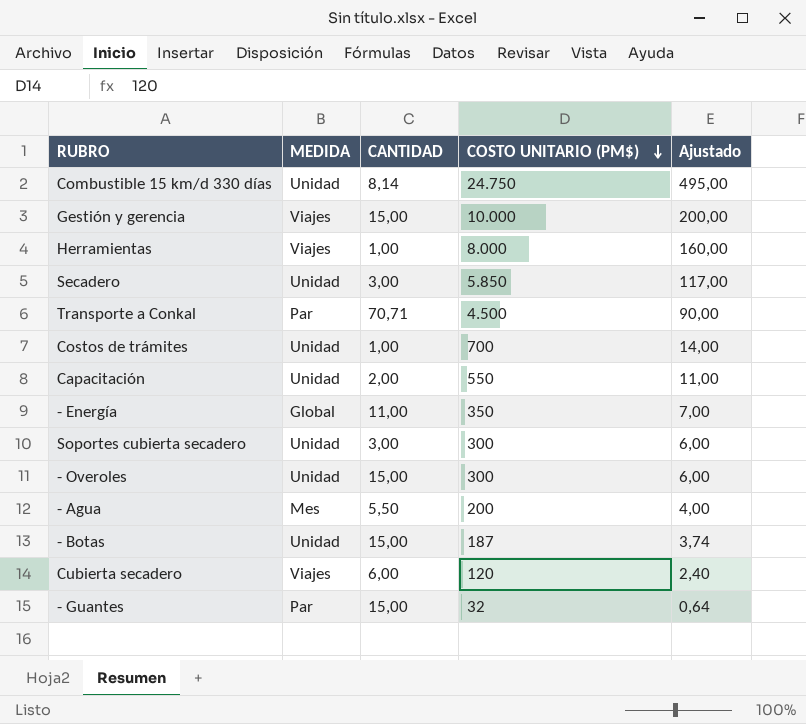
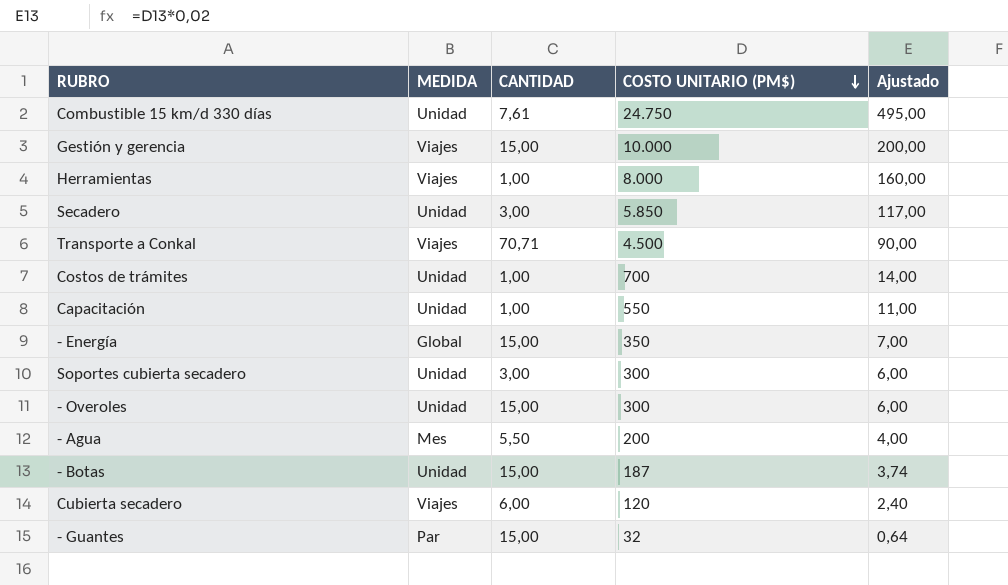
Combustible 15 km/d 330 días | CANTIDAD: 8,14 -> 7,61
Transporte a Conkal | MEDIDA: Par -> Viajes
Capacitación | CANTIDAD: 2,00 -> 1,00
- Energía | CANTIDAD: 11,00 -> 15,00

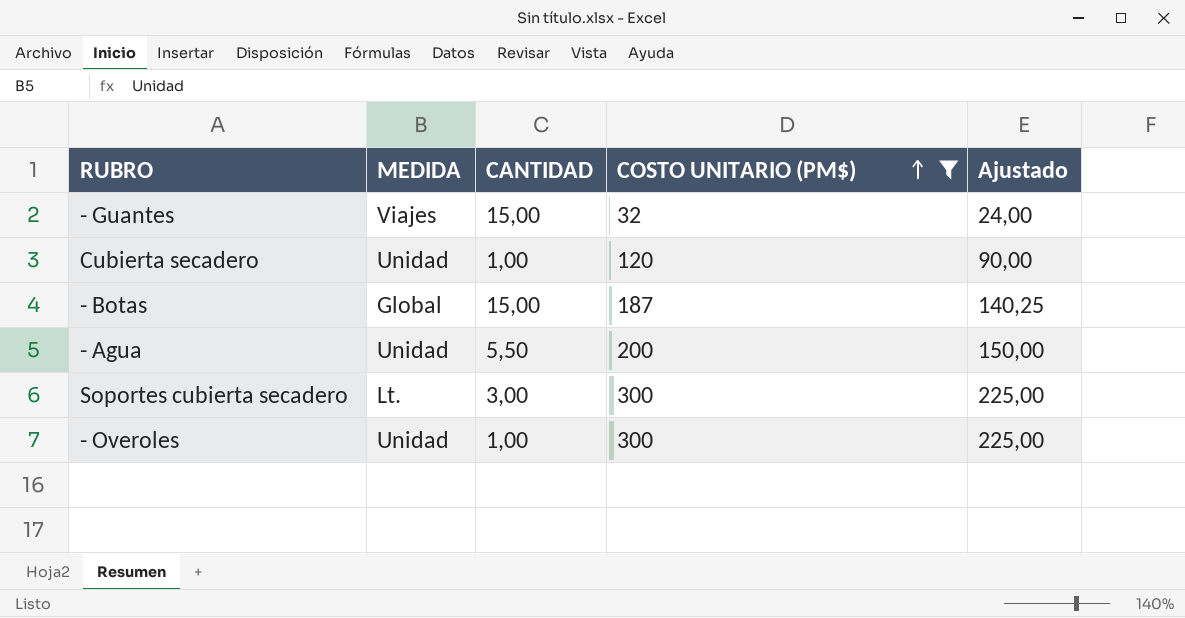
filter: none -> COSTO UNITARIO (PM$) <= 300
row order: COSTO UNITARIO (PM$) descending -> COSTO UNITARIO (PM$) ascending
column Ajustado | formula: [COSTO UNITARIO (PM$)] * 0,02 -> [COSTO UNITARIO (PM$)] * 0,75
- Guantes | MEDIDA: Par -> Viajes
Cubierta secadero | MEDIDA: Viajes -> Unidad
Cubierta secadero | CANTIDAD: 6,00 -> 1,00
- Botas | MEDIDA: Unidad -> Global
- Agua | MEDIDA: Mes -> Unidad
Soportes cubierta secadero | MEDIDA: Unidad -> Lt.
- Overoles | CANTIDAD: 15,00 -> 1,00

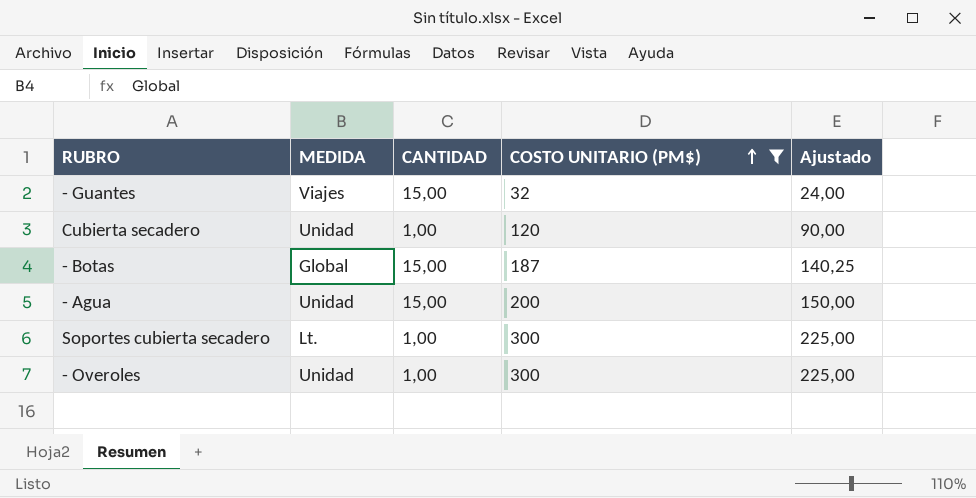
- Agua | CANTIDAD: 5,50 -> 15,00
Soportes cubierta secadero | CANTIDAD: 3,00 -> 1,00

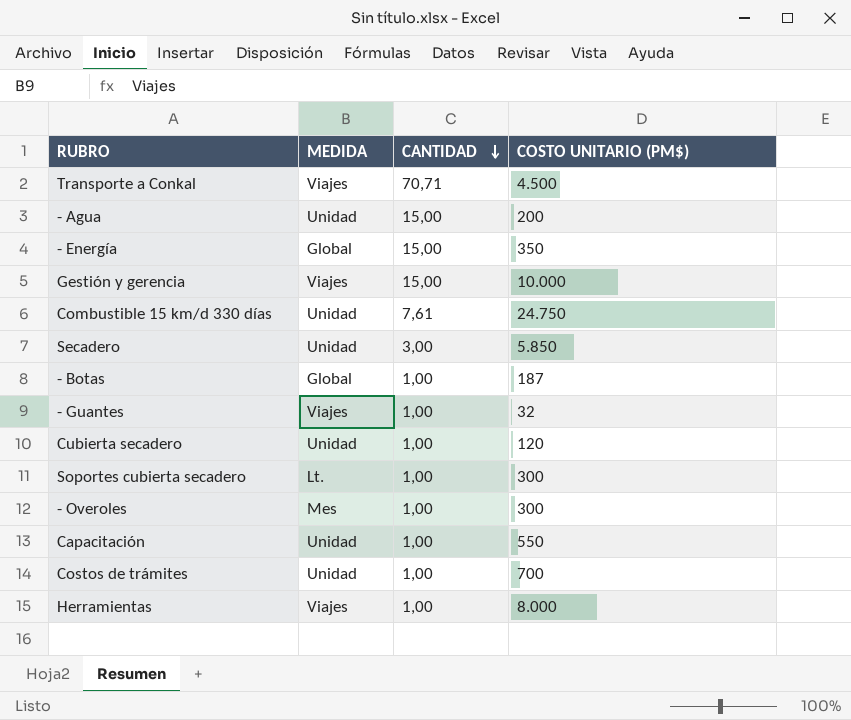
filter: COSTO UNITARIO (PM$) <= 300 -> none
row order: COSTO UNITARIO (PM$) ascending -> CANTIDAD descending
column Ajustado | formula: [COSTO UNITARIO (PM$)] * 0,75 -> none
- Botas | CANTIDAD: 15,00 -> 1,00
- Guantes | CANTIDAD: 15,00 -> 1,00
- Overoles | MEDIDA: Unidad -> Mes

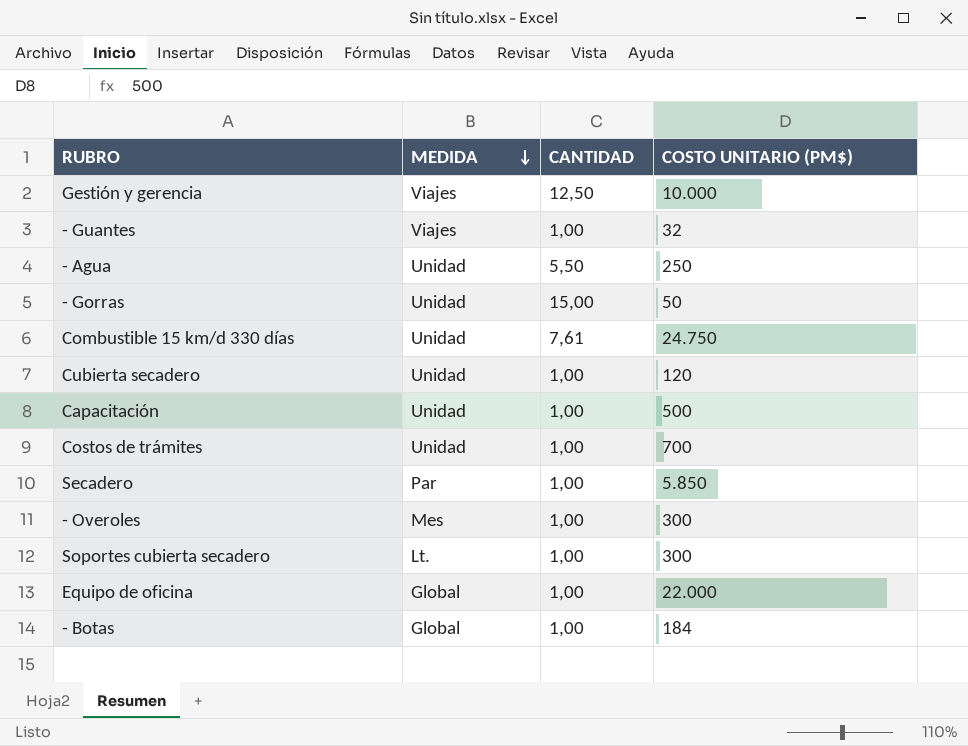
row order: CANTIDAD descending -> MEDIDA descending
row Transporte a Conkal: Viajes | 70,71 | 4.500 -> none
row - Energía: Global | 15,00 | 350 -> none
row Herramientas: Viajes | 1,00 | 8.000 -> none
Gestión y gerencia | CANTIDAD: 15,00 -> 12,50
- Agua | CANTIDAD: 15,00 -> 5,50
- Agua | COSTO UNITARIO (PM$): 200 -> 250
row - Gorras: none -> Unidad | 15,00 | 50
Capacitación | COSTO UNITARIO (PM$): 550 -> 500
Secadero | MEDIDA: Unidad -> Par
Secadero | CANTIDAD: 3,00 -> 1,00
row Equipo de oficina: none -> Global | 1,00 | 22.000
- Botas | COSTO UNITARIO (PM$): 187 -> 184

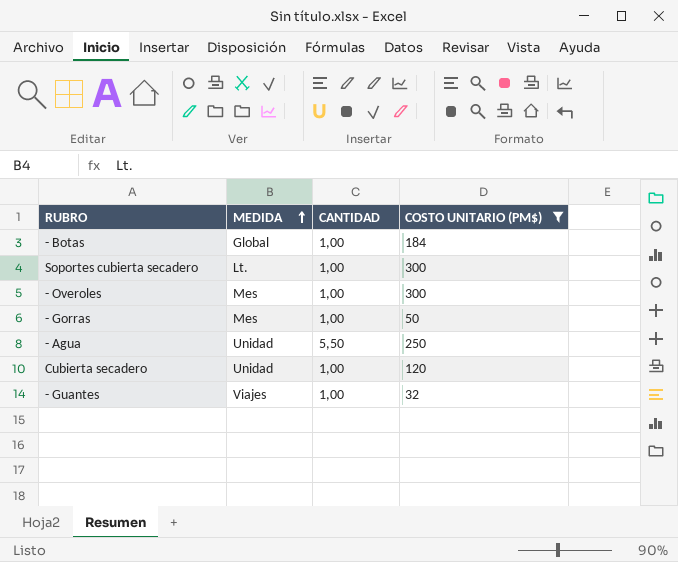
filter: none -> COSTO UNITARIO (PM$) <= 300
row order: MEDIDA descending -> MEDIDA ascending
- Gorras | MEDIDA: Unidad -> Mes
- Gorras | CANTIDAD: 15,00 -> 1,00

